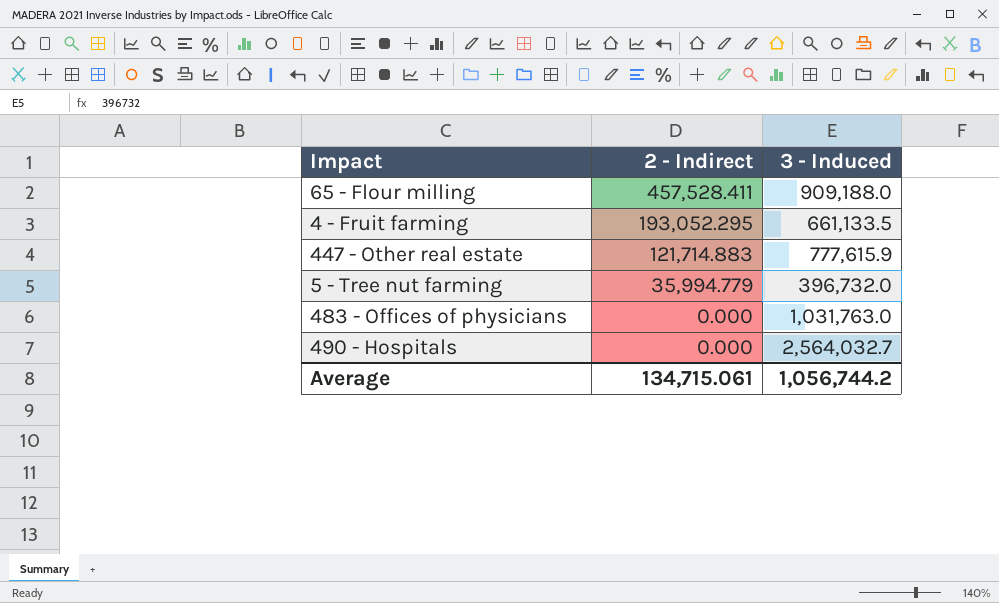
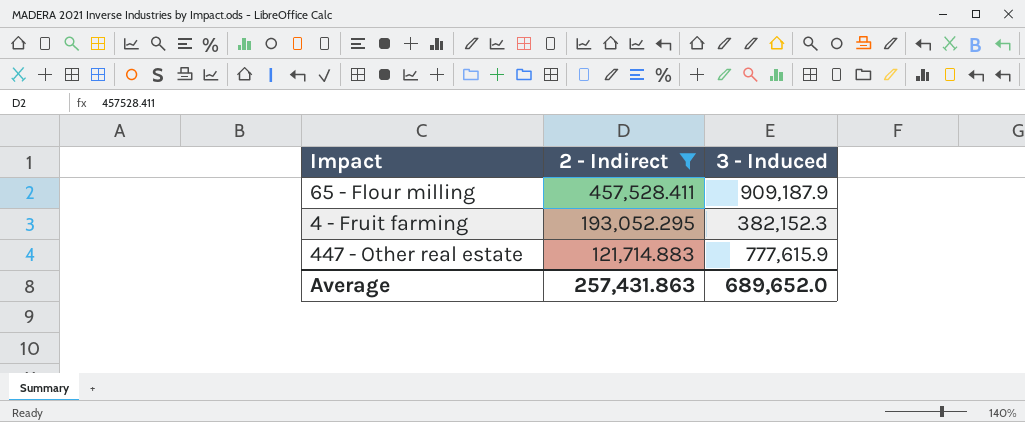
filter: none -> 2 - Indirect >= 121,714.883
65 - Flour milling | 3 - Induced: 909,188.0 -> 909,187.9
4 - Fruit farming | 3 - Induced: 661,133.5 -> 382,152.3
Average | 2 - Indirect: 134,715.061 -> 257,431.863
Average | 3 - Induced: 1,056,744.2 -> 689,652.0

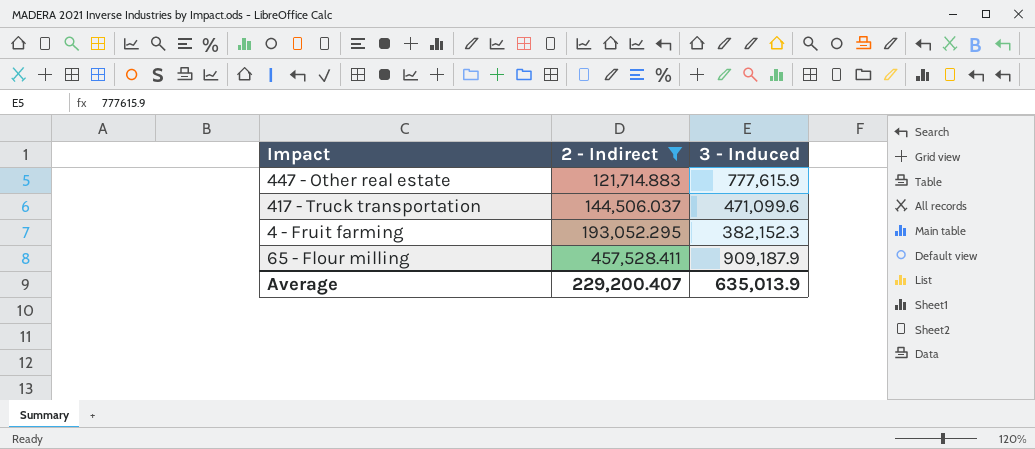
row order: 2 - Indirect descending -> 2 - Indirect ascending
row 417 - Truck transportation: none -> 144,506.037 | 471,099.6
Average | 2 - Indirect: 257,431.863 -> 229,200.407
Average | 3 - Induced: 689,652.0 -> 635,013.9

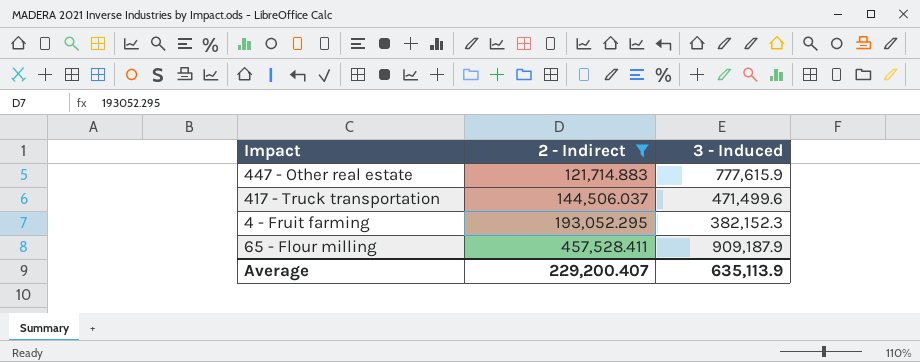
417 - Truck transportation | 3 - Induced: 471,099.6 -> 471,499.6
Average | 3 - Induced: 635,013.9 -> 635,113.9

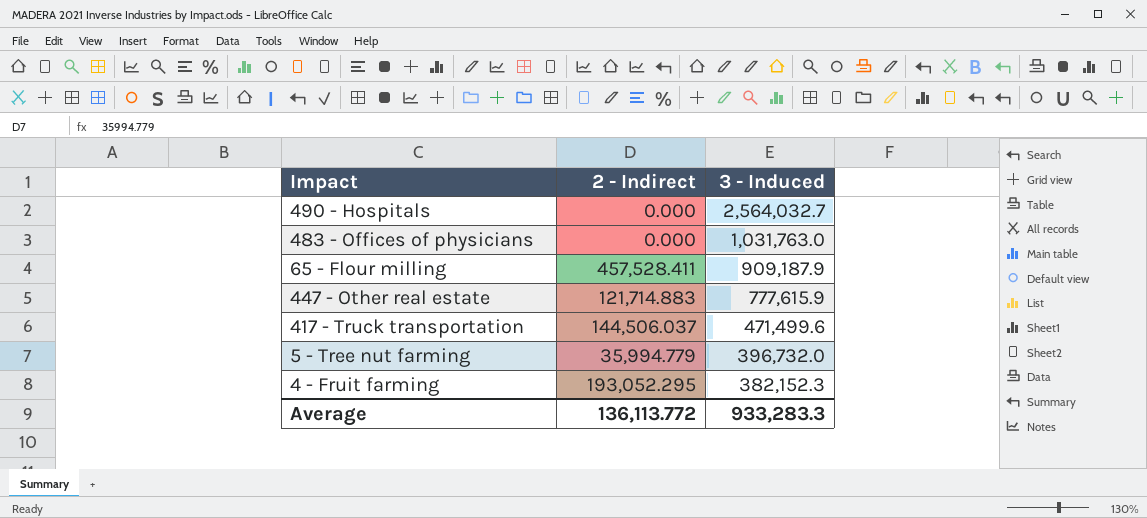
filter: 2 - Indirect >= 121,714.883 -> none
row order: 2 - Indirect ascending -> 3 - Induced descending
Average | 2 - Indirect: 229,200.407 -> 136,113.772
Average | 3 - Induced: 635,113.9 -> 933,283.3

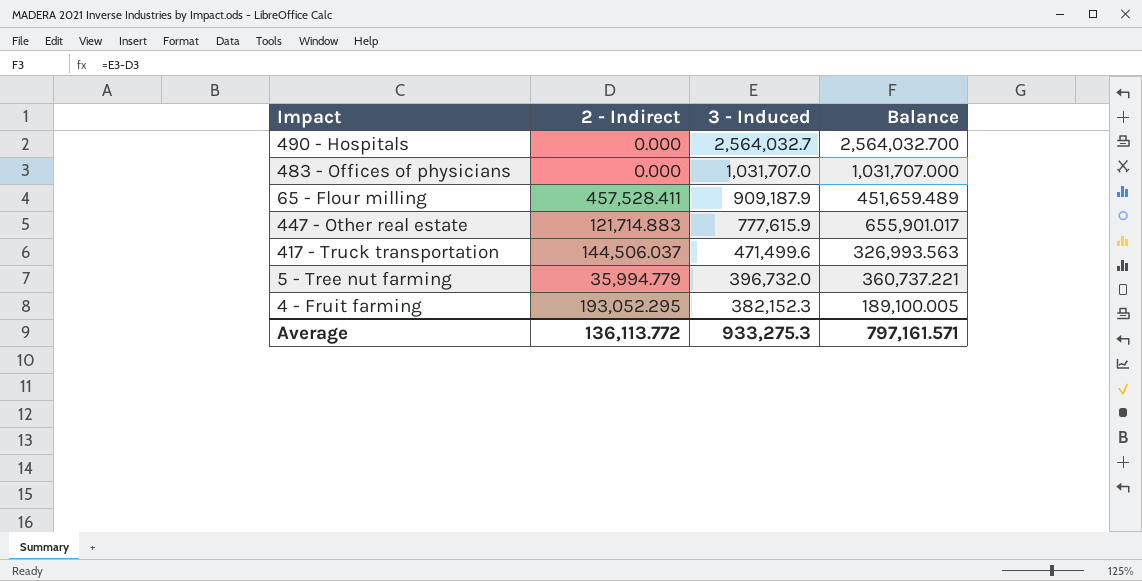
column Balance | formula: none -> [3 - Induced] - [2 - Indirect]
483 - Offices of physicians | 3 - Induced: 1,031,763.0 -> 1,031,707.0
Average | 3 - Induced: 933,283.3 -> 933,275.3

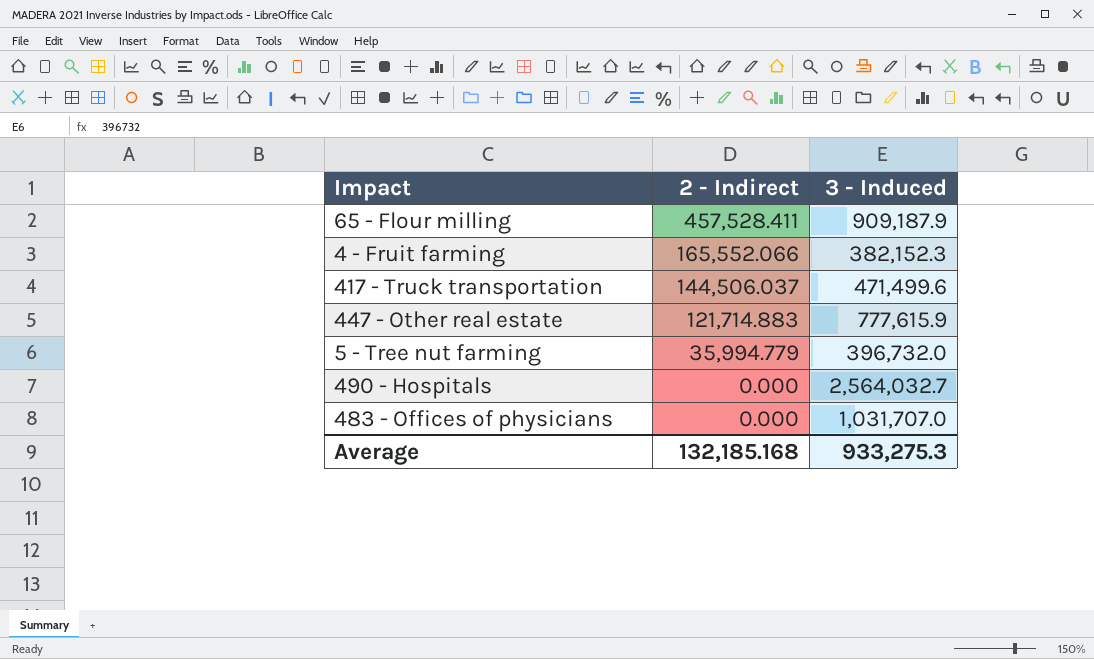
row order: 3 - Induced descending -> 2 - Indirect descending
column Balance | formula: [3 - Induced] - [2 - Indirect] -> none
4 - Fruit farming | 2 - Indirect: 193,052.295 -> 165,552.066
Average | 2 - Indirect: 136,113.772 -> 132,185.168

